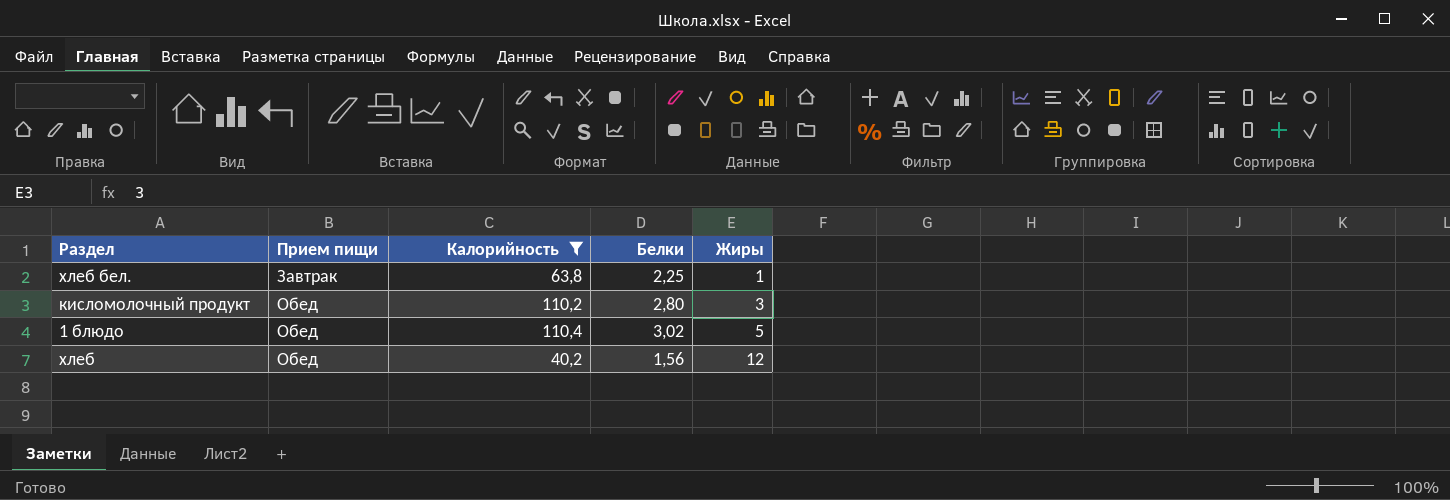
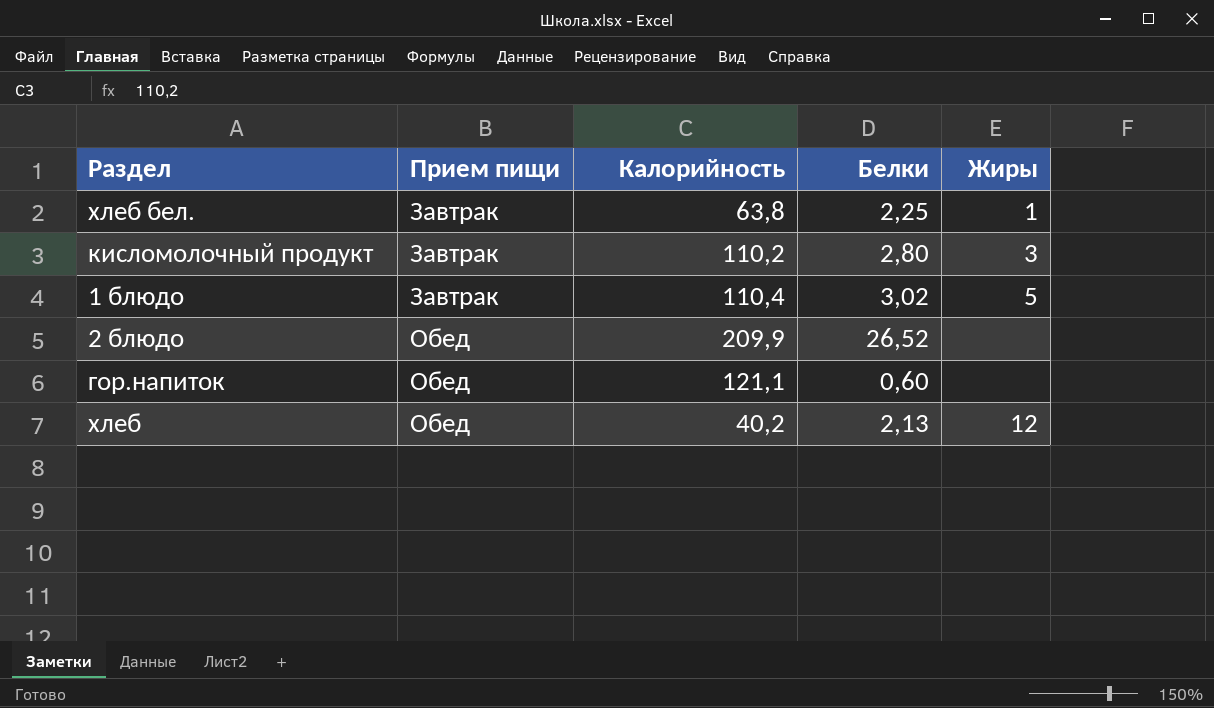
filter: Калорийность <= 110,4 -> none
кисломолочный продукт | Прием пищи: Обед -> Завтрак
1 блюдо | Прием пищи: Обед -> Завтрак
хлеб | Белки: 1,56 -> 2,13

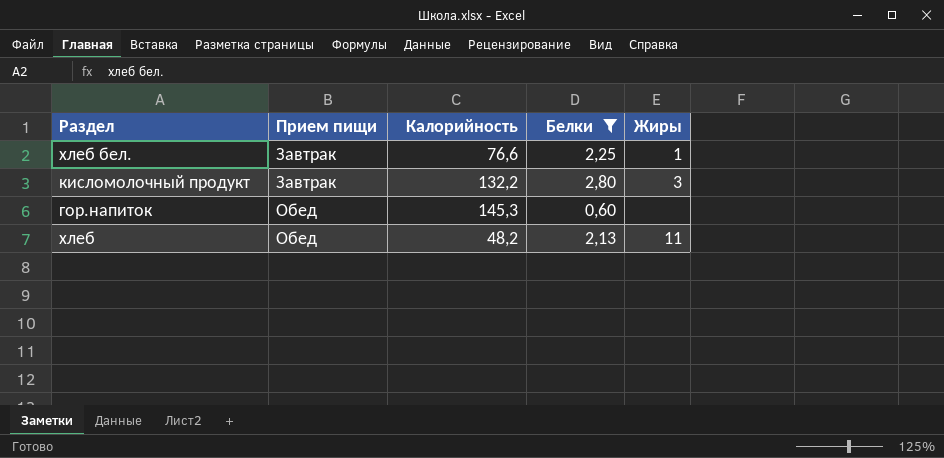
filter: none -> Белки <= 2,80
хлеб бел. | Калорийность: 63,8 -> 76,6
кисломолочный продукт | Калорийность: 110,2 -> 132,2
гор.напиток | Калорийность: 121,1 -> 145,3
хлеб | Калорийность: 40,2 -> 48,2
хлеб | Жиры: 12 -> 11

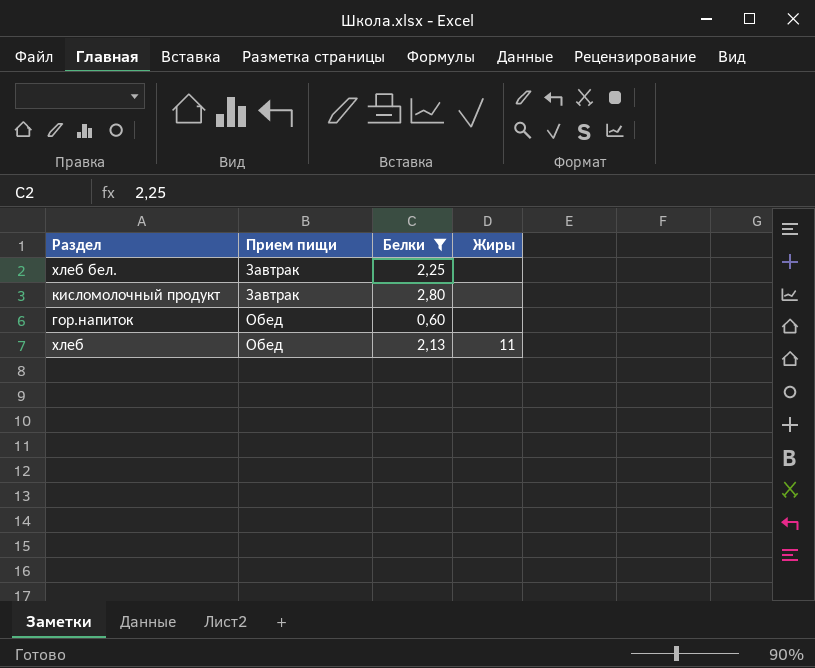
column Калорийность | position: 3 -> none
хлеб бел. | Жиры: 1 -> none
кисломолочный продукт | Жиры: 3 -> none

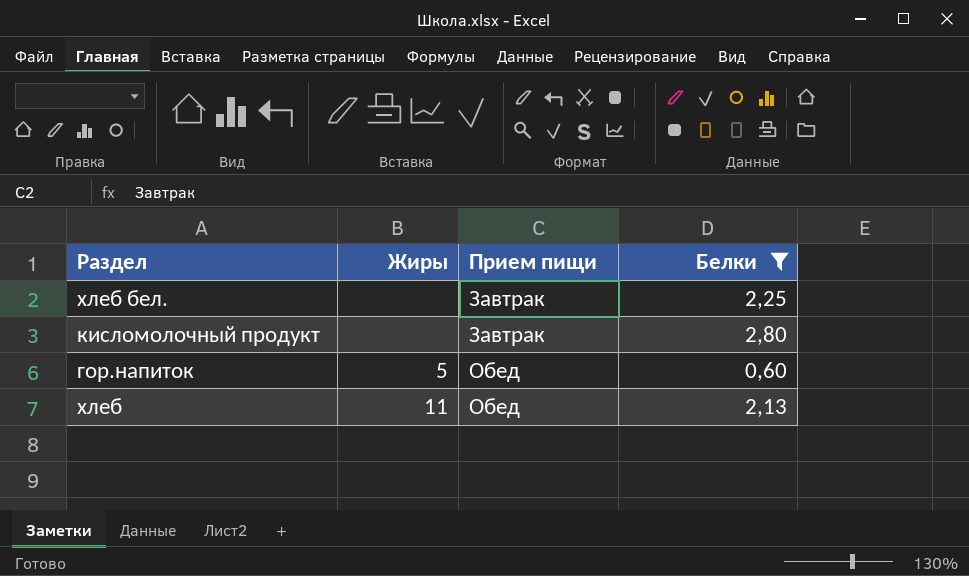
column Жиры | position: 4 -> 2
гор.напиток | Жиры: none -> 5

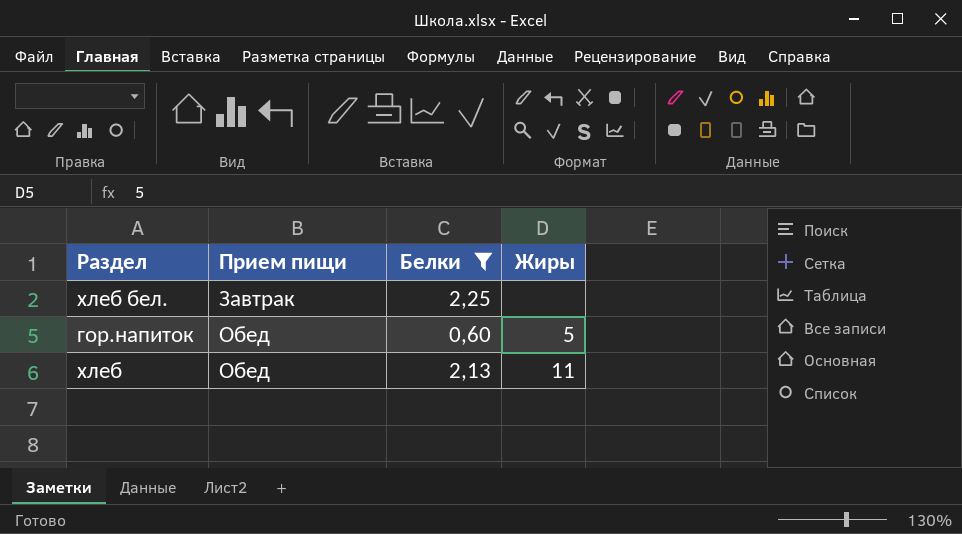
column Жиры | position: 2 -> 4
row кисломолочный продукт: none | Завтрак | 2,80 -> none

